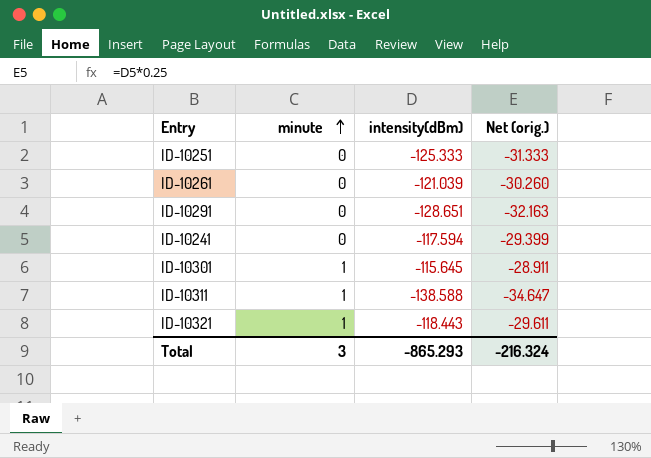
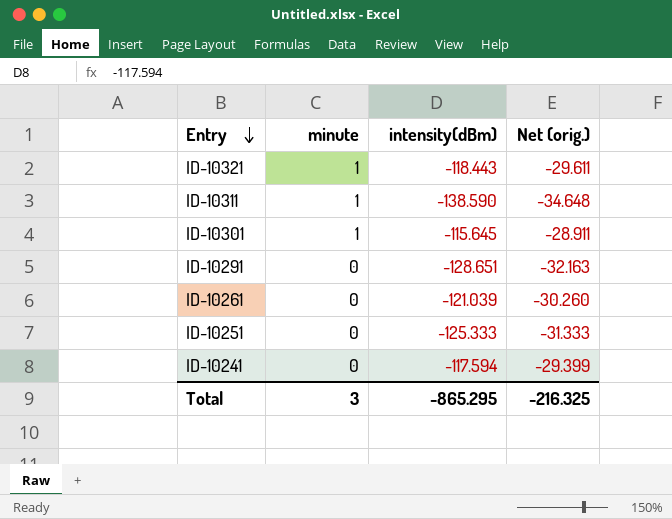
row order: minute ascending -> Entry descending
ID-10311 | intensity(dBm): -138.588 -> -138.590
ID-10311 | Net (orig.): -34.647 -> -34.648
Total | intensity(dBm): -865.293 -> -865.295
Total | Net (orig.): -216.324 -> -216.325

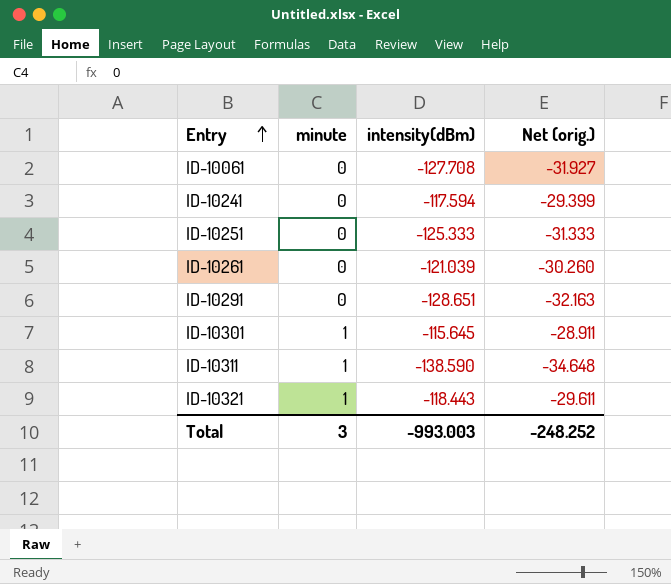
row order: Entry descending -> Entry ascending
row ID-10061: none -> 0 | -127.708 | -31.927
Total | intensity(dBm): -865.295 -> -993.003
Total | Net (orig.): -216.325 -> -248.252

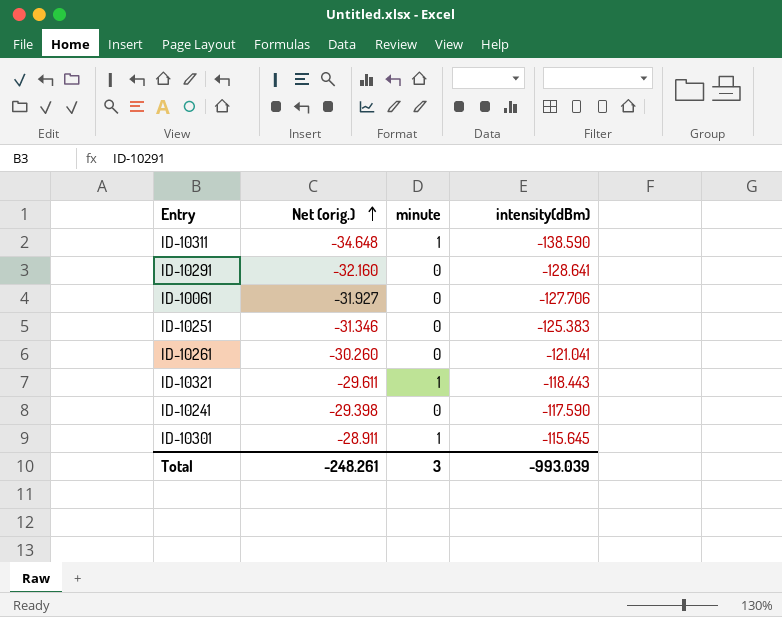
row order: Entry ascending -> Net (orig.) ascending
column Net (orig.) | position: 4 -> 2
ID-10291 | Net (orig.): -32.163 -> -32.160
ID-10291 | intensity(dBm): -128.651 -> -128.641
ID-10061 | intensity(dBm): -127.708 -> -127.706
ID-10251 | Net (orig.): -31.333 -> -31.346
ID-10251 | intensity(dBm): -125.333 -> -125.383
ID-10261 | intensity(dBm): -121.039 -> -121.041
ID-10241 | Net (orig.): -29.399 -> -29.398
ID-10241 | intensity(dBm): -117.594 -> -117.590
Total | Net (orig.): -248.252 -> -248.261
Total | intensity(dBm): -993.003 -> -993.039

